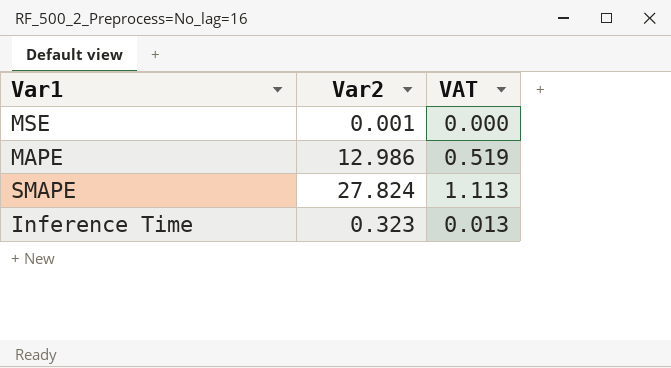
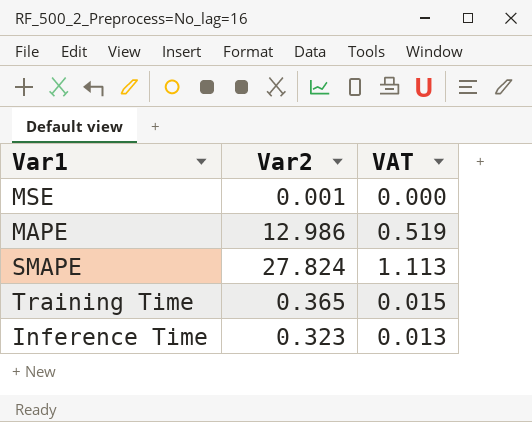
row Training Time: none -> 0.365 | 0.015

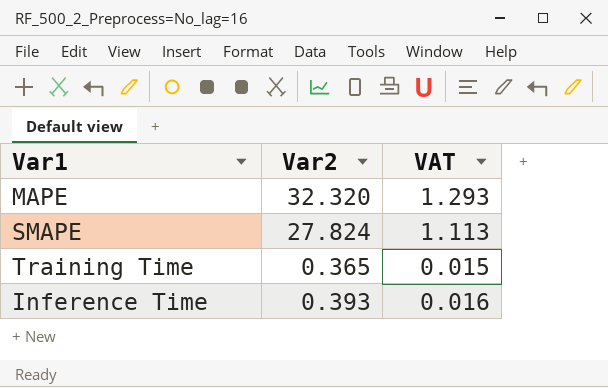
row MSE: 0.001 | 0.000 -> none
MAPE | Var2: 12.986 -> 32.320
MAPE | VAT: 0.519 -> 1.293
Inference Time | Var2: 0.323 -> 0.393
Inference Time | VAT: 0.013 -> 0.016

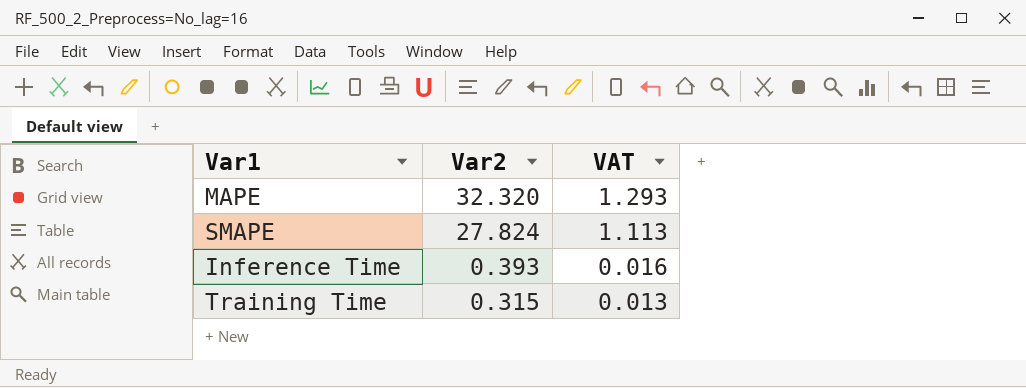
row order: none -> Var2 descending
Training Time | Var2: 0.365 -> 0.315
Training Time | VAT: 0.015 -> 0.013

